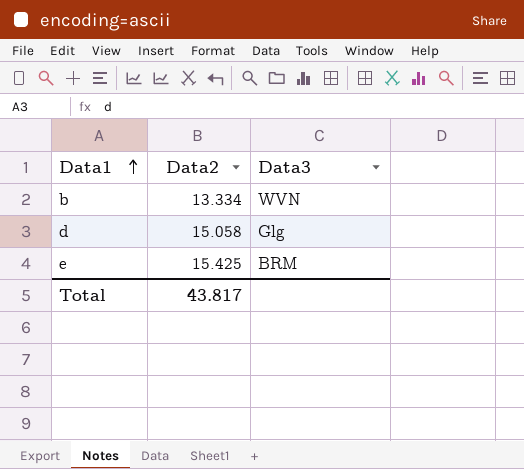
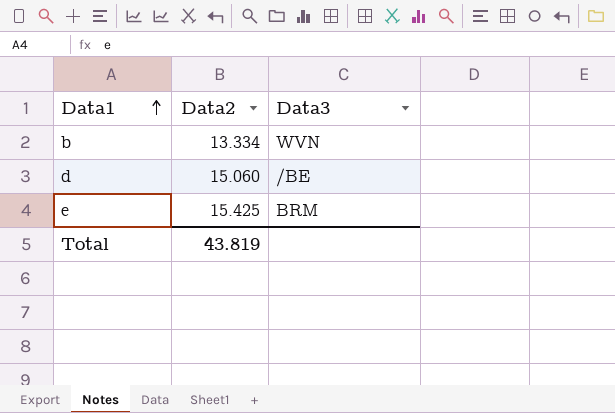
d | Data2: 15.058 -> 15.060
d | Data3: Glg -> /BE
Total | Data2: 43.817 -> 43.819

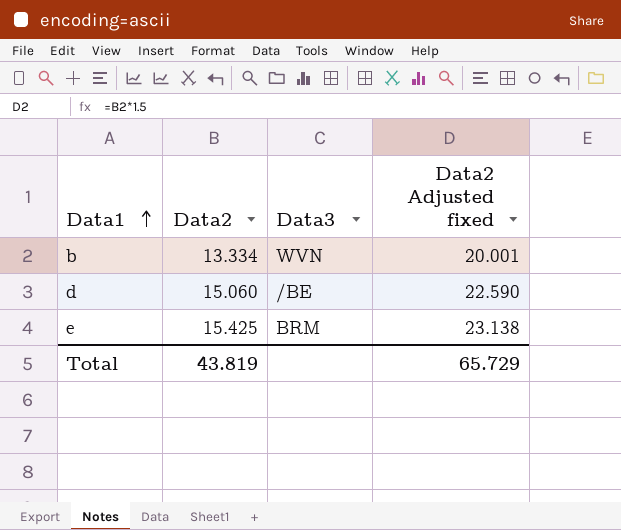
column Data2 Adjusted fixed | formula: none -> [Data2] * 1.5

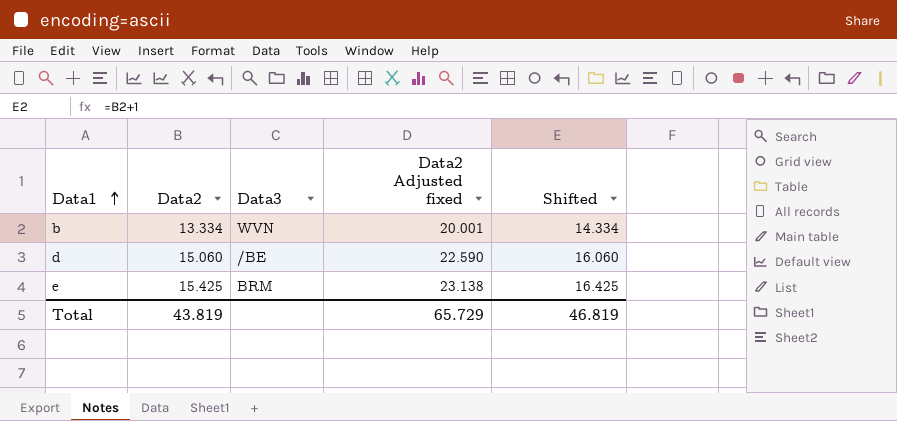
column Shifted | formula: none -> [Data2] + 1

